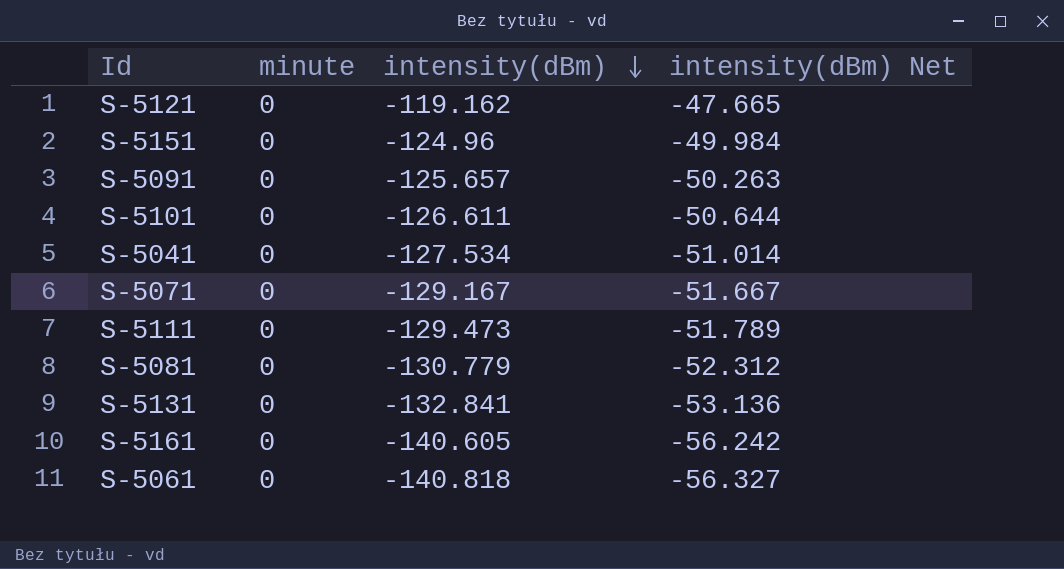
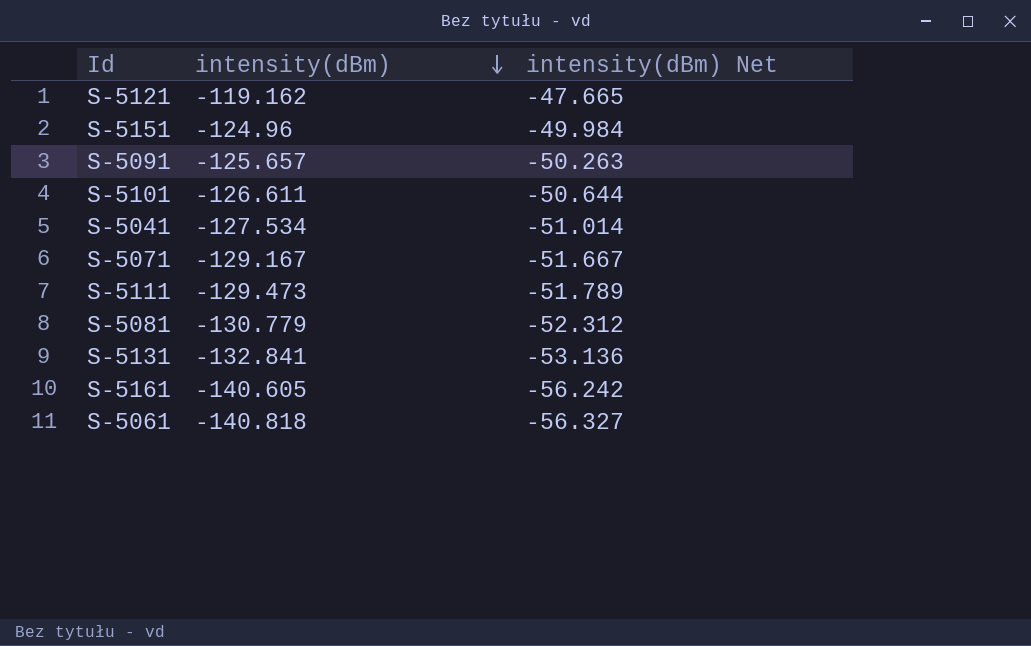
column minute | position: 2 -> none

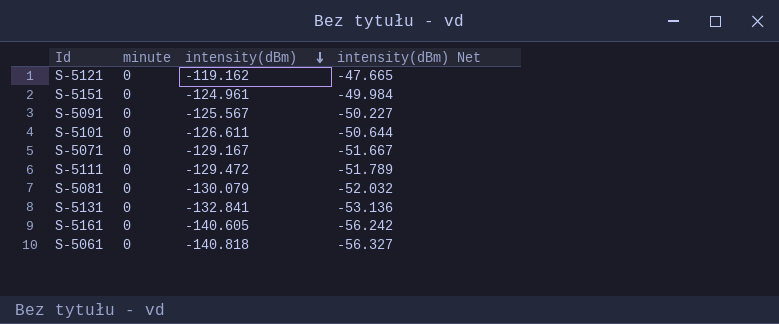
column minute | position: none -> 2
row S-5041: -127.534 | -51.014 -> none
S-5151 | intensity(dBm): -124.96 -> -124.961
S-5091 | intensity(dBm): -125.657 -> -125.567
S-5091 | intensity(dBm) Net: -50.263 -> -50.227
S-5111 | intensity(dBm): -129.473 -> -129.472
S-5081 | intensity(dBm): -130.779 -> -130.079
S-5081 | intensity(dBm) Net: -52.312 -> -52.032

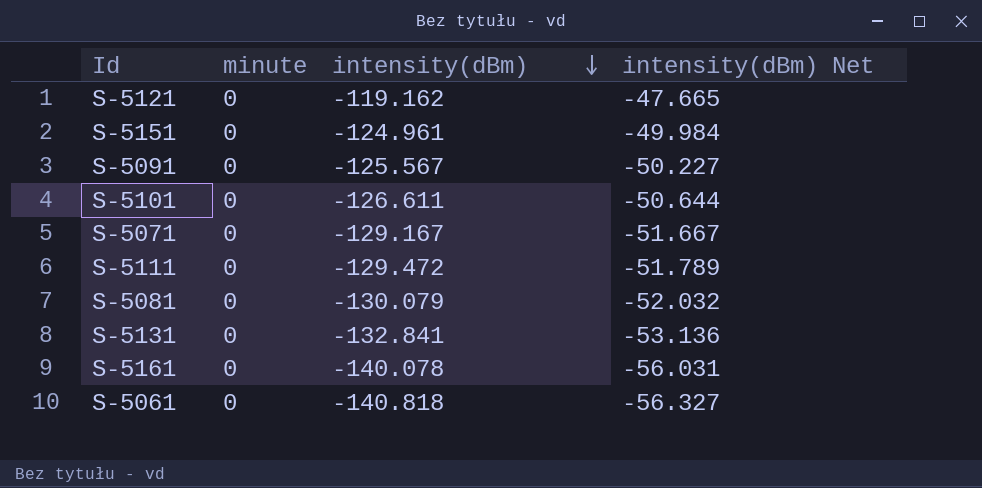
S-5161 | intensity(dBm): -140.605 -> -140.078
S-5161 | intensity(dBm) Net: -56.242 -> -56.031

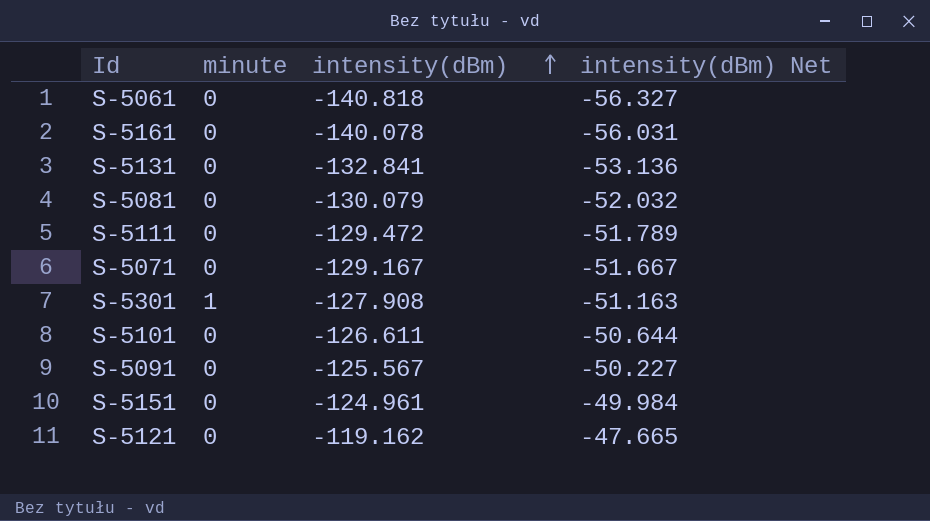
row order: intensity(dBm) descending -> intensity(dBm) ascending
row S-5301: none -> 1 | -127.908 | -51.163

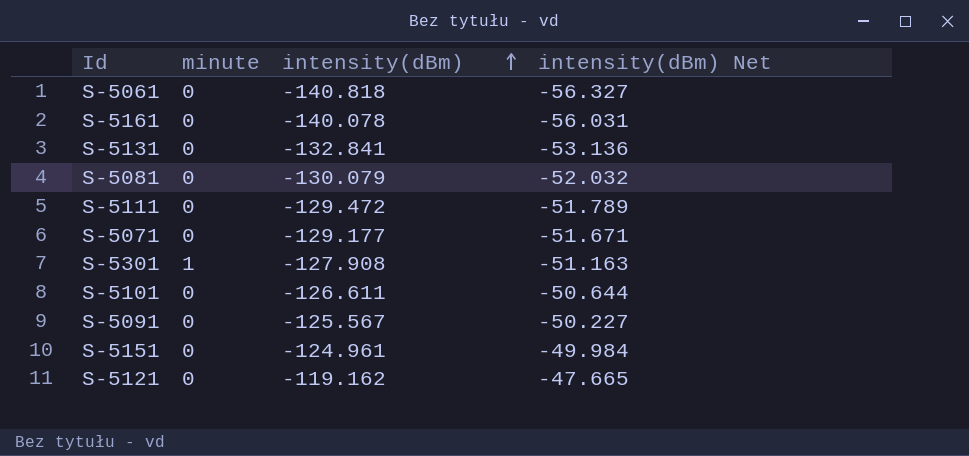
S-5071 | intensity(dBm): -129.167 -> -129.177
S-5071 | intensity(dBm) Net: -51.667 -> -51.671

